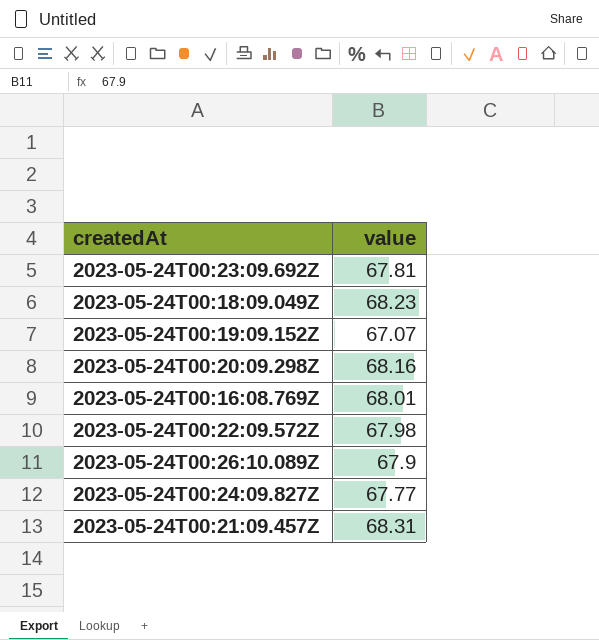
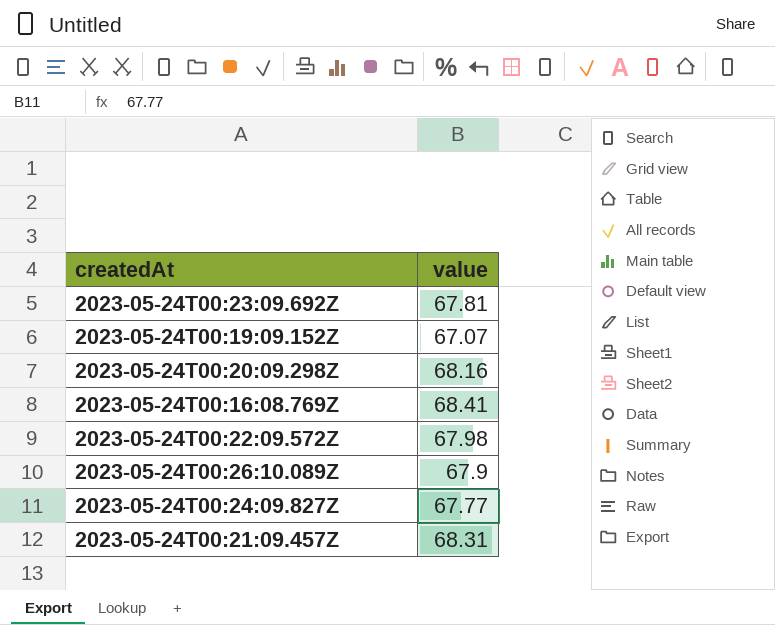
row 2023-05-24T00:18:09.049Z: 68.23 -> none
2023-05-24T00:16:08.769Z | value: 68.01 -> 68.41

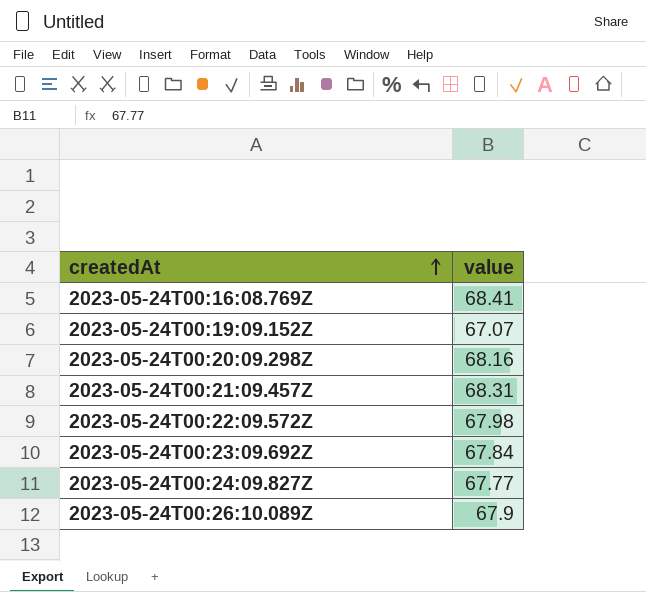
row order: none -> createdAt ascending
2023-05-24T00:23:09.692Z | value: 67.81 -> 67.84

